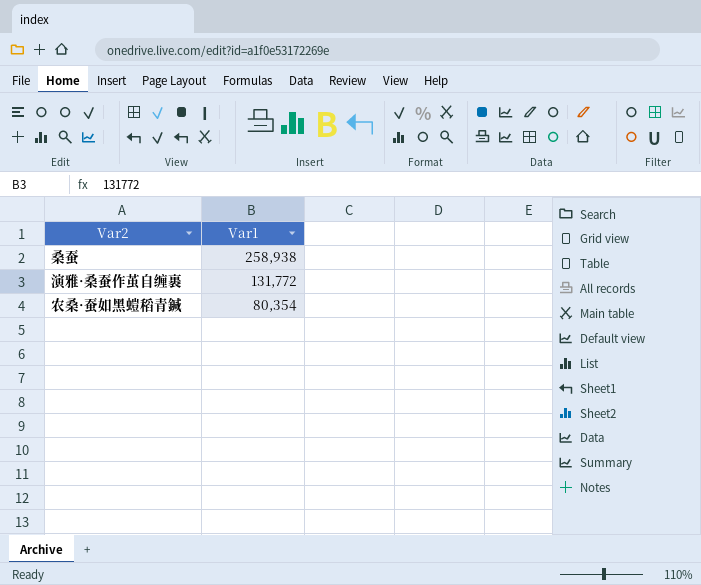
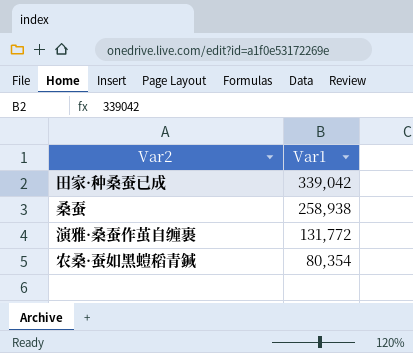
row 田家·种桑蚕已成: none -> 339,042

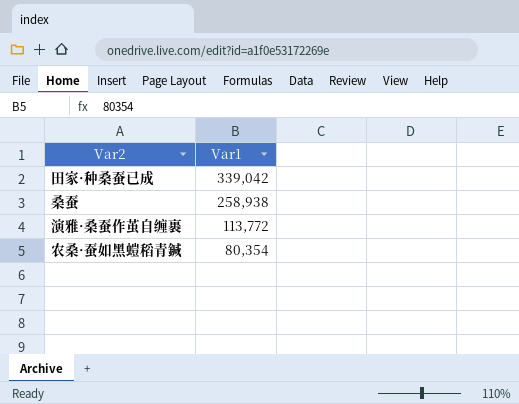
演雅·桑蚕作茧自缠裹 | Var1: 131,772 -> 113,772

